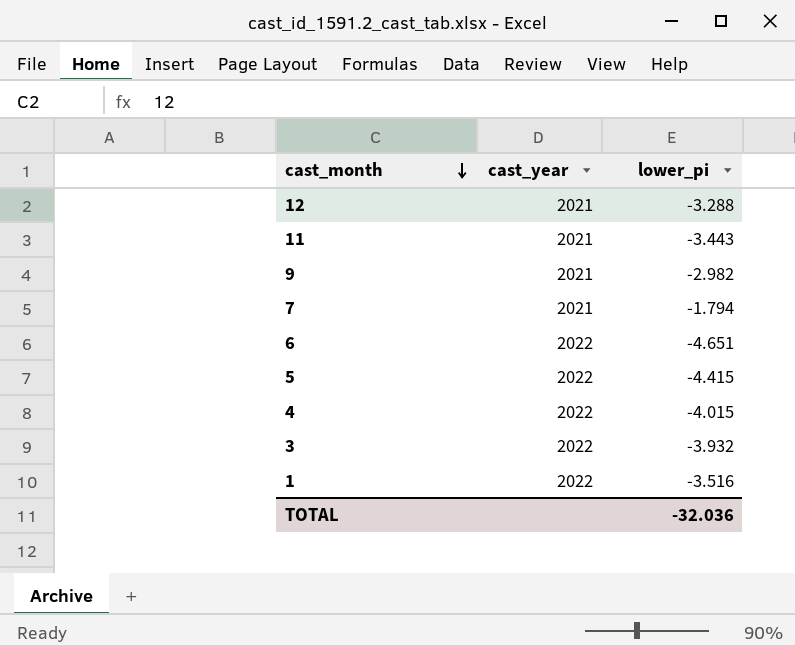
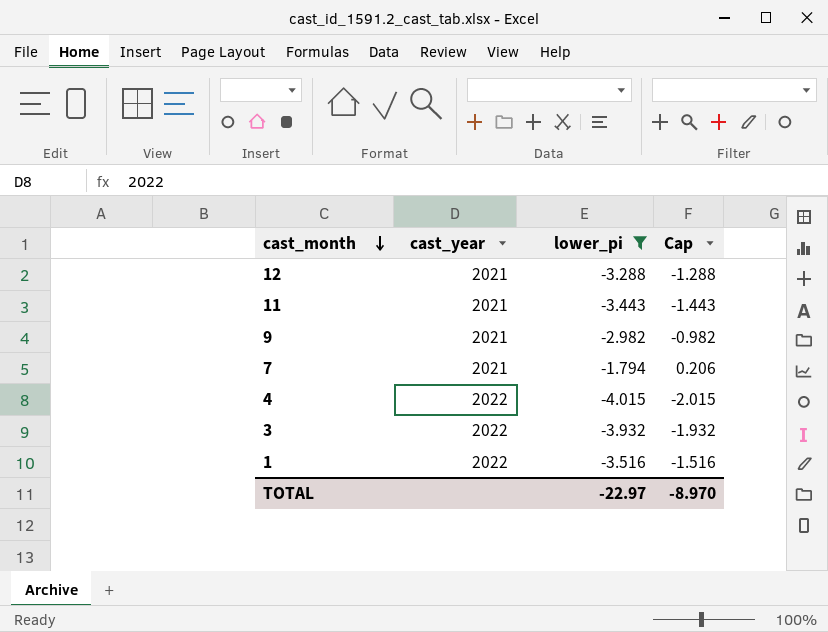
filter: none -> lower_pi >= -4.015
column Cap | formula: none -> [lower_pi] + 2
TOTAL | lower_pi: -32.036 -> -22.97

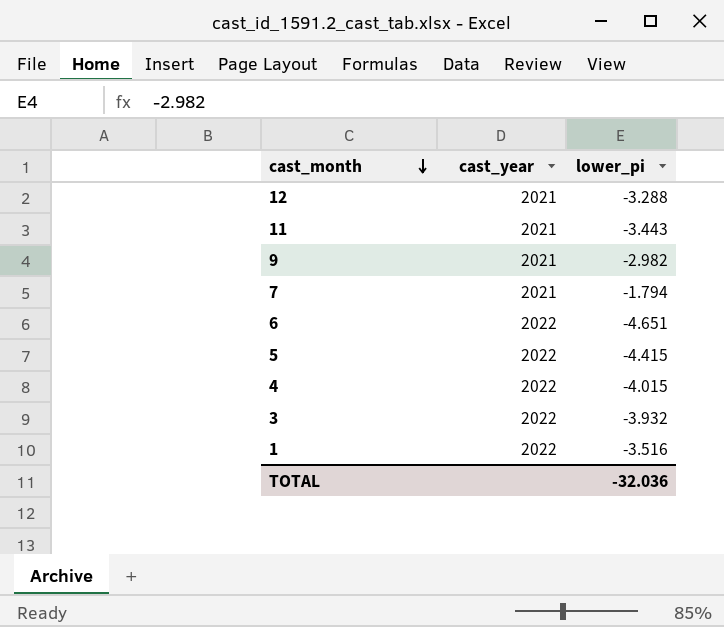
filter: lower_pi >= -4.015 -> none
column Cap | formula: [lower_pi] + 2 -> none
TOTAL | lower_pi: -22.97 -> -32.036

